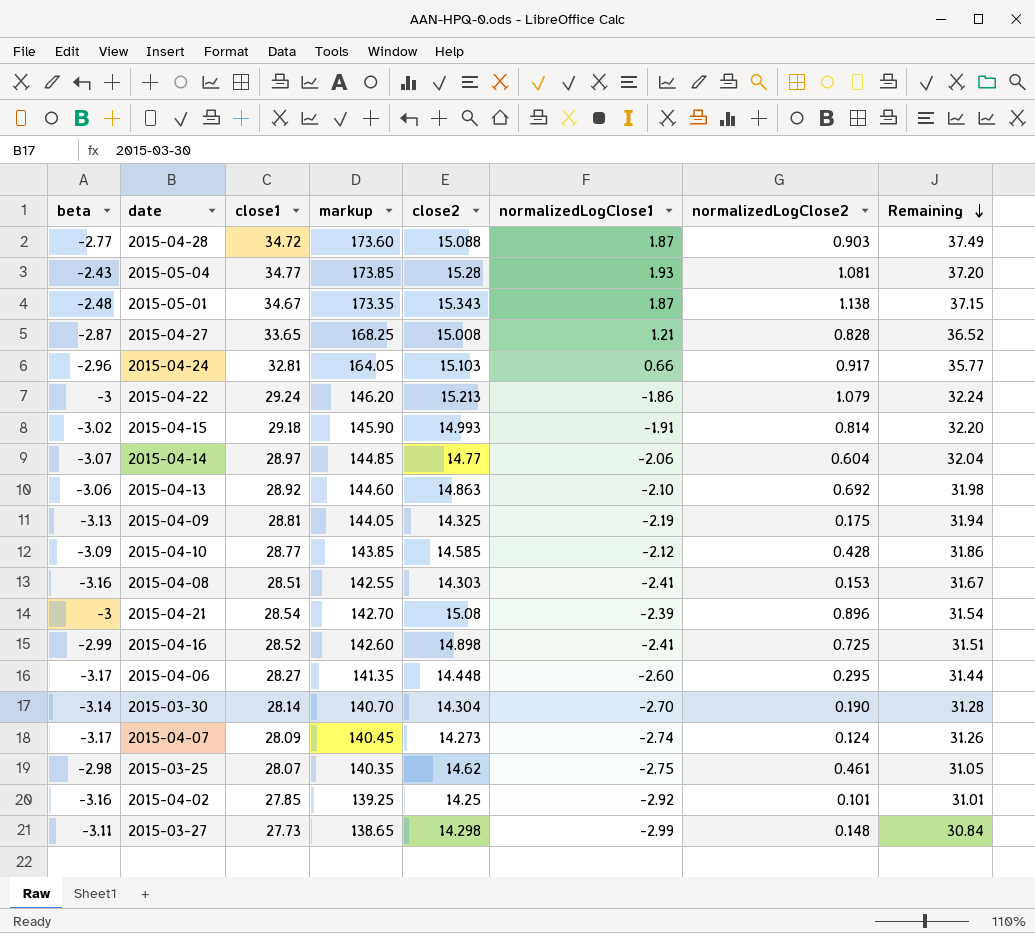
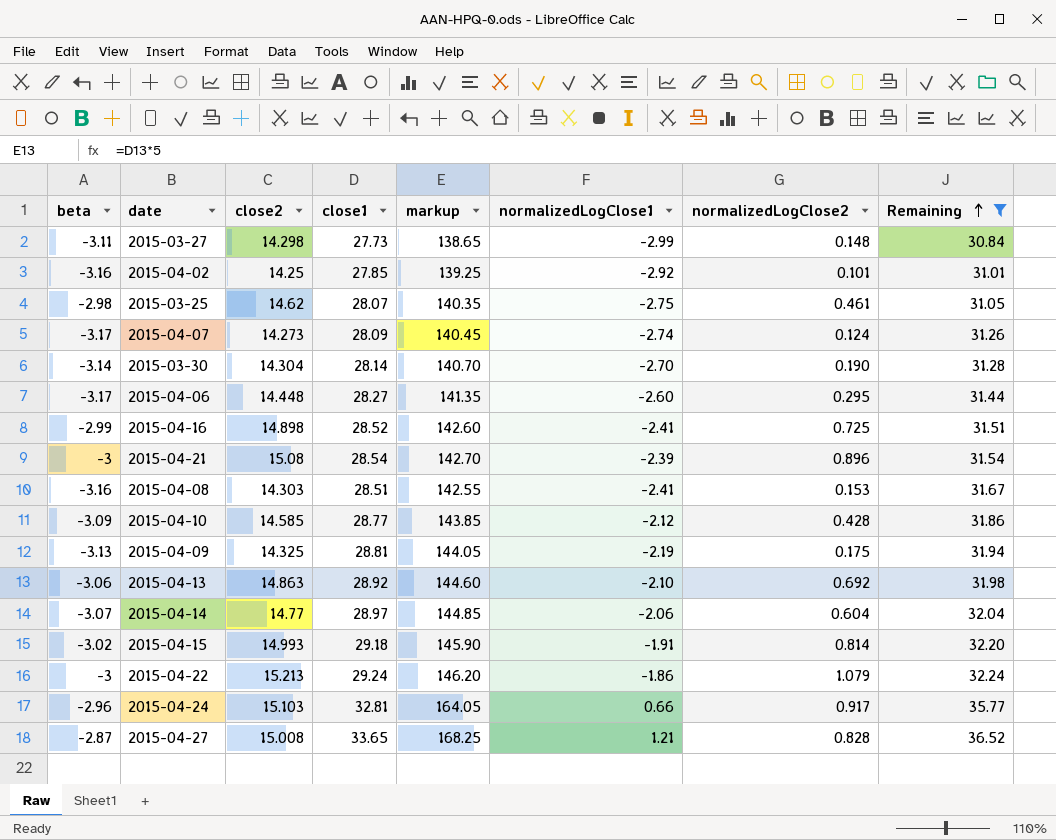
filter: none -> Remaining <= 36.52
row order: Remaining descending -> Remaining ascending
column close2 | position: 5 -> 3

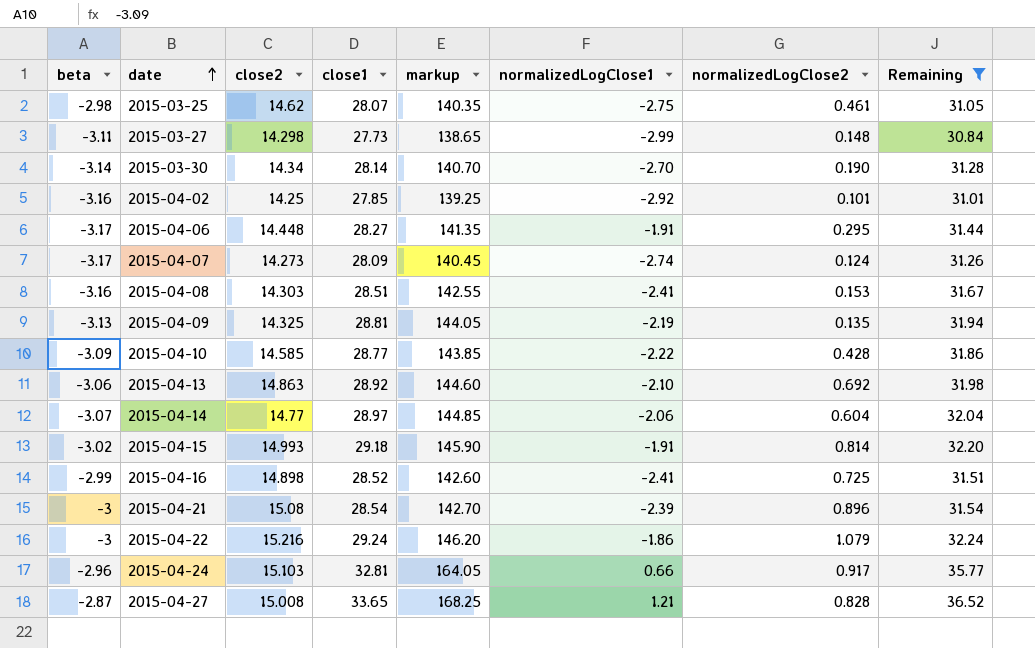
row order: Remaining ascending -> date ascending
2015-03-30 | close2: 14.304 -> 14.34
2015-04-06 | normalizedLogClose1: -2.60 -> -1.91
2015-04-09 | normalizedLogClose2: 0.175 -> 0.135
2015-04-10 | normalizedLogClose1: -2.12 -> -2.22
2015-04-22 | close2: 15.213 -> 15.216

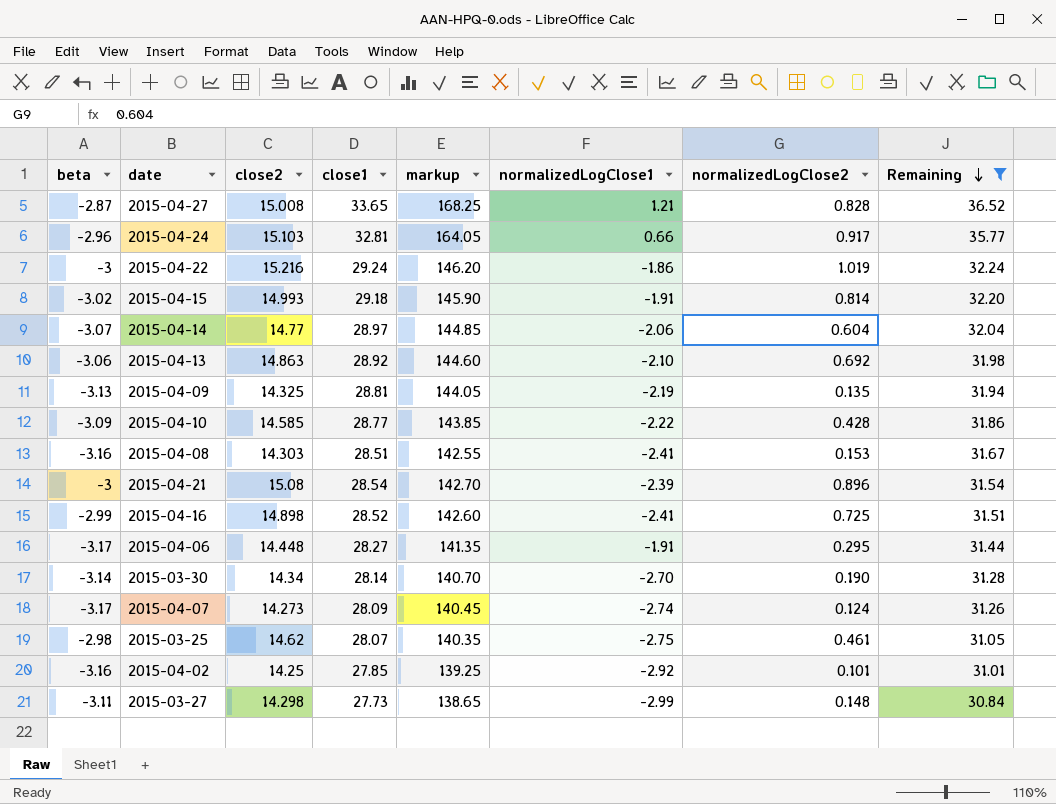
row order: date ascending -> Remaining descending
2015-04-22 | normalizedLogClose2: 1.079 -> 1.019

